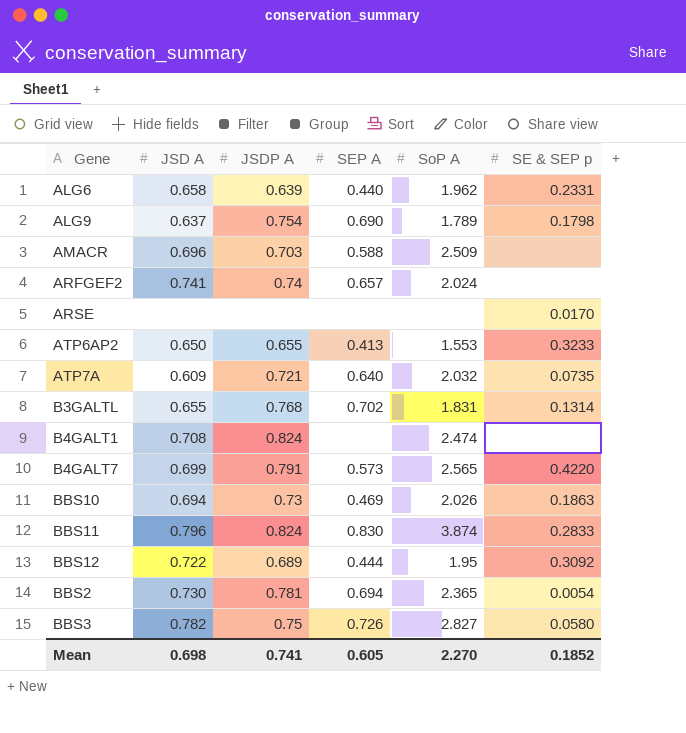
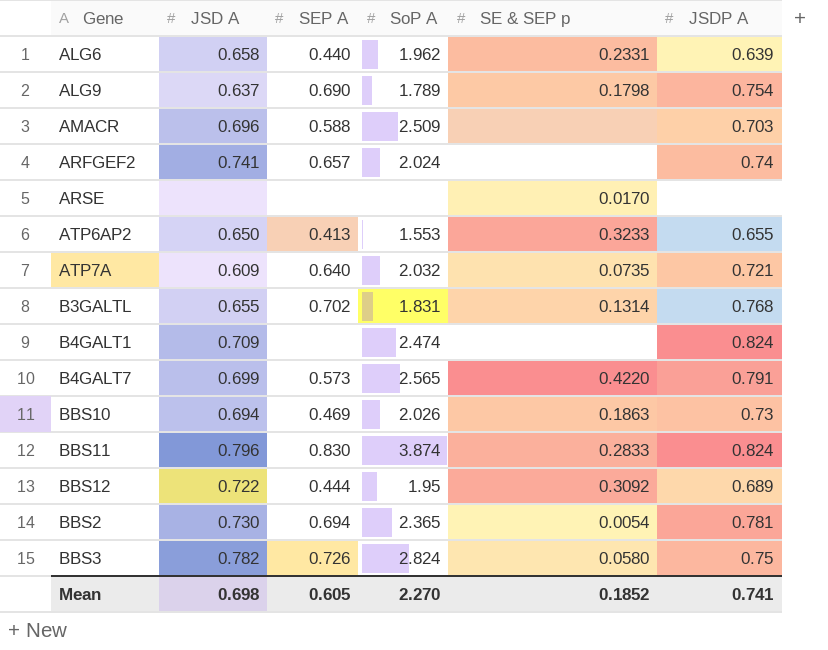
column JSDP A | position: 3 -> 6
B4GALT1 | JSD A: 0.708 -> 0.709
BBS3 | SoP A: 2.827 -> 2.824

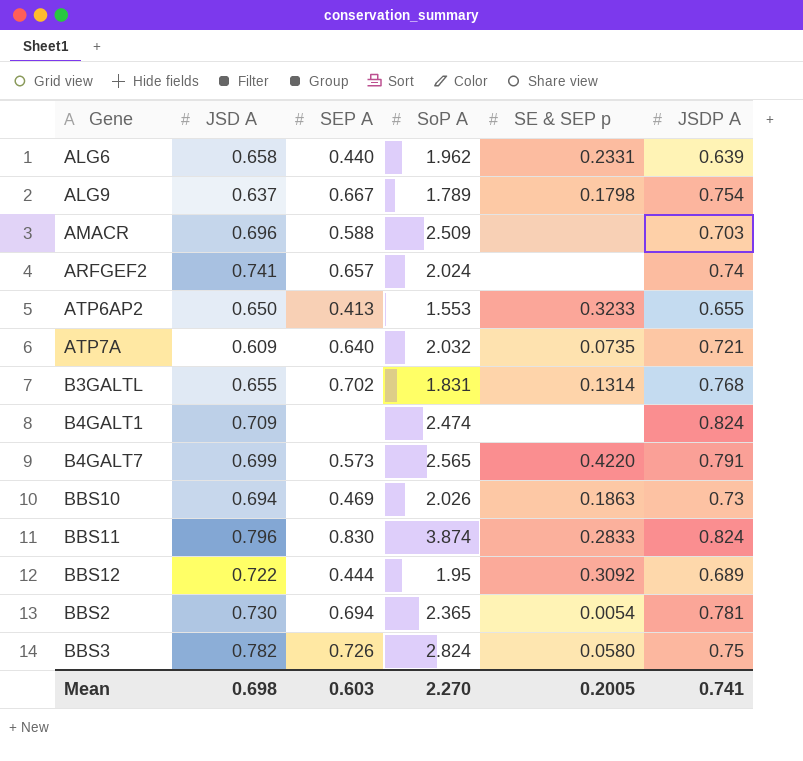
row ARSE: none | none | none | 0.0170 | none -> none
ALG9 | SEP A: 0.690 -> 0.667
Mean | SEP A: 0.605 -> 0.603
Mean | SE & SEP p: 0.1852 -> 0.2005

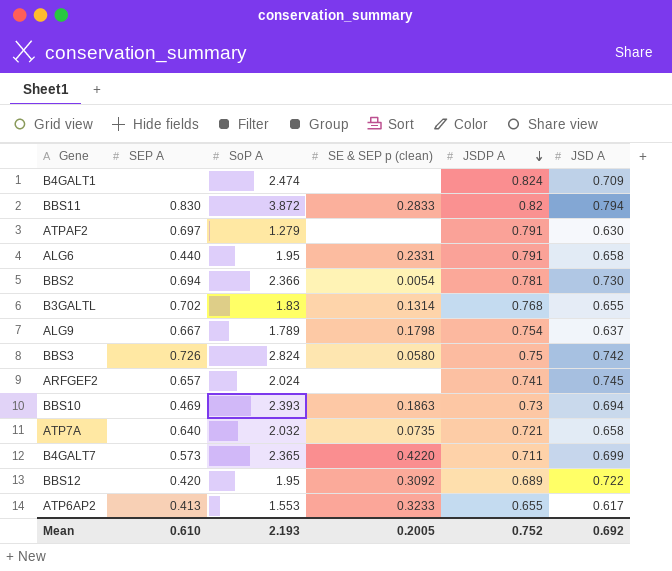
row order: none -> JSDP A descending
column name: SE & SEP p -> SE & SEP p (clean)
column JSD A | position: 2 -> 6
row AMACR: 0.696 | 0.588 | 2.509 | none | 0.703 -> none
BBS11 | SoP A: 3.874 -> 3.872
BBS11 | JSDP A: 0.824 -> 0.82
BBS11 | JSD A: 0.796 -> 0.794
row ATPAF2: none -> 0.697 | 1.279 | none | 0.791 | 0.630
ALG6 | SoP A: 1.962 -> 1.95
ALG6 | JSDP A: 0.639 -> 0.791
BBS2 | SoP A: 2.365 -> 2.366
B3GALTL | SoP A: 1.831 -> 1.83
BBS3 | JSD A: 0.782 -> 0.742
ARFGEF2 | JSDP A: 0.74 -> 0.741
ARFGEF2 | JSD A: 0.741 -> 0.745
BBS10 | SoP A: 2.026 -> 2.393
ATP7A | JSD A: 0.609 -> 0.658
B4GALT7 | SoP A: 2.565 -> 2.365
B4GALT7 | JSDP A: 0.791 -> 0.711
BBS12 | SEP A: 0.444 -> 0.420
ATP6AP2 | JSD A: 0.650 -> 0.617
Mean | SEP A: 0.603 -> 0.610
Mean | SoP A: 2.270 -> 2.193
Mean | JSDP A: 0.741 -> 0.752
Mean | JSD A: 0.698 -> 0.692

